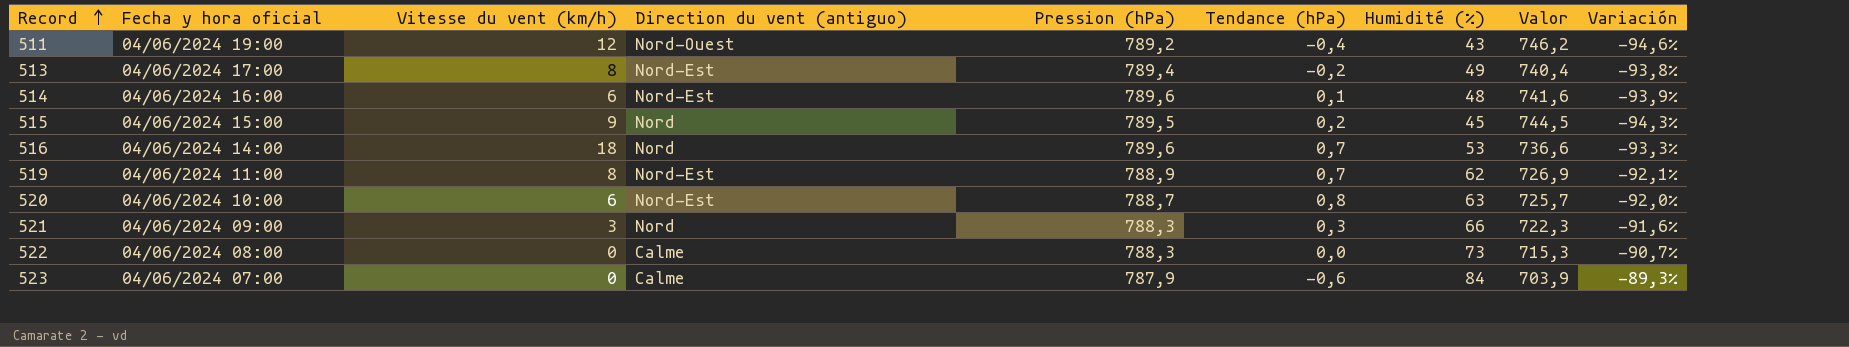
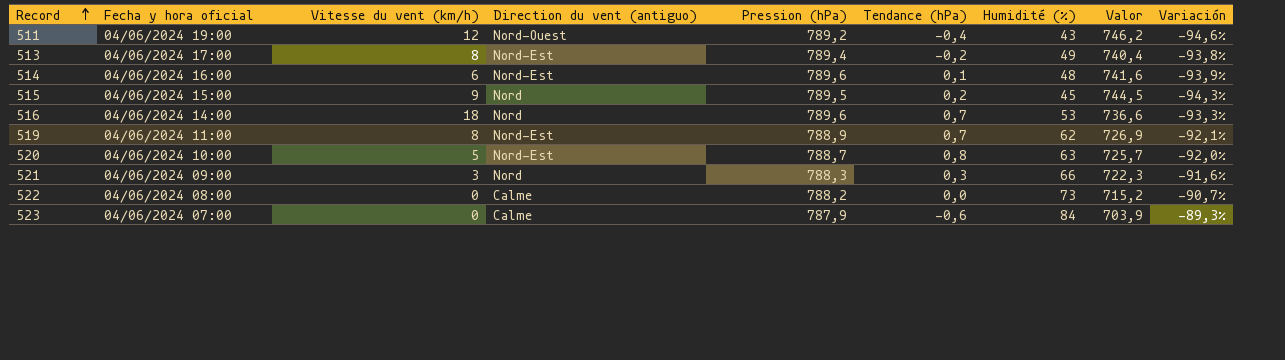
520 | Vitesse du vent (km/h): 6 -> 5
522 | Pression (hPa): 788,3 -> 788,2
522 | Valor: 715,3 -> 715,2

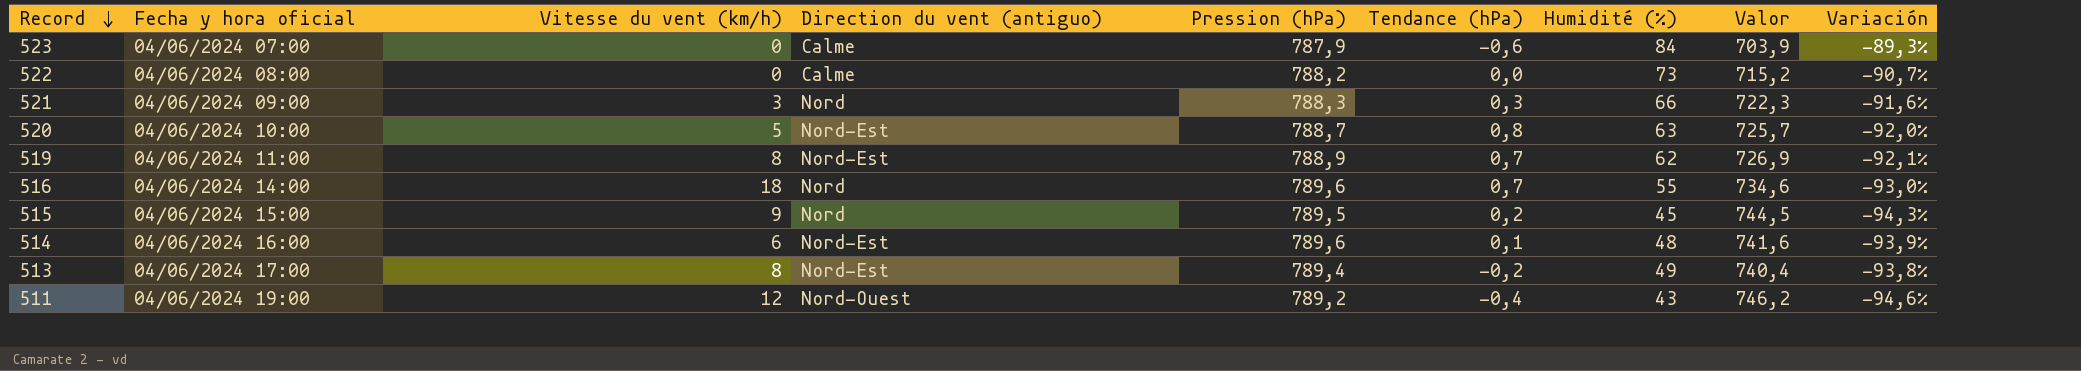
row order: Record ascending -> Record descending
516 | Humidité (%): 53 -> 55
516 | Valor: 736,6 -> 734,6
516 | Variación: -93,3% -> -93,0%

